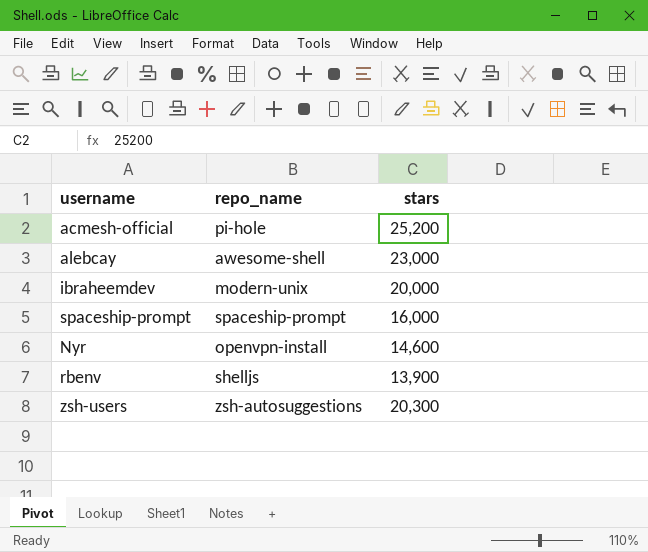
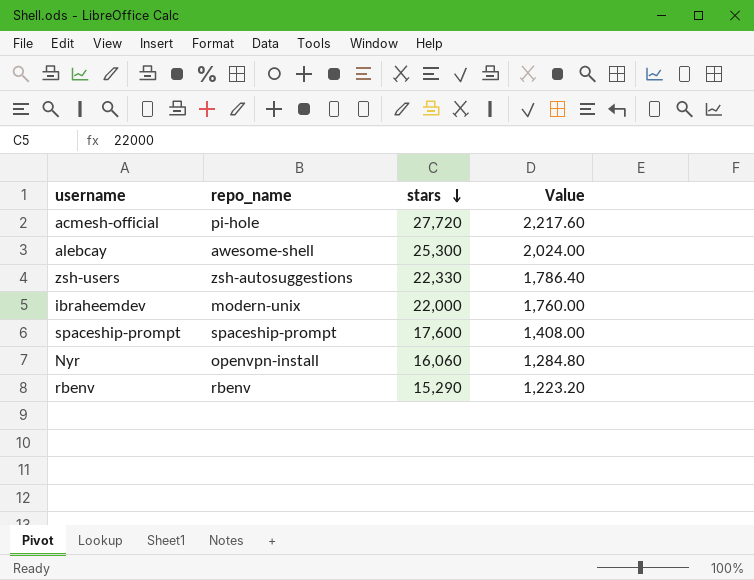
row order: none -> stars descending
column Value | formula: none -> [stars] * 0.08
acmesh-official | stars: 25,200 -> 27,720
alebcay | stars: 23,000 -> 25,300
zsh-users | stars: 20,300 -> 22,330
ibraheemdev | stars: 20,000 -> 22,000
spaceship-prompt | stars: 16,000 -> 17,600
Nyr | stars: 14,600 -> 16,060
rbenv | repo_name: shelljs -> rbenv
rbenv | stars: 13,900 -> 15,290

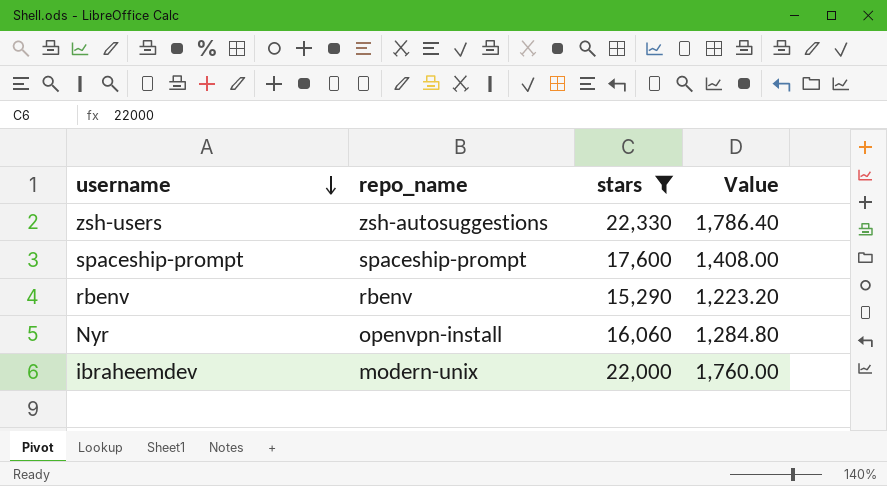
filter: none -> stars <= 22,330
row order: stars descending -> username descending

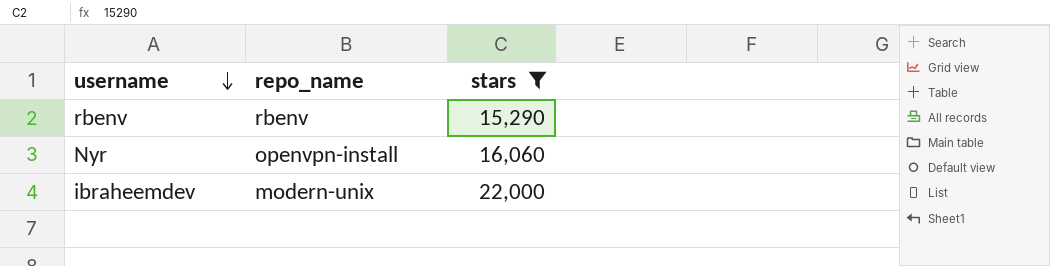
column Value | formula: [stars] * 0.08 -> none
row zsh-users: zsh-autosuggestions | 22,330 | 1,786.40 -> none
row spaceship-prompt: spaceship-prompt | 17,600 | 1,408.00 -> none

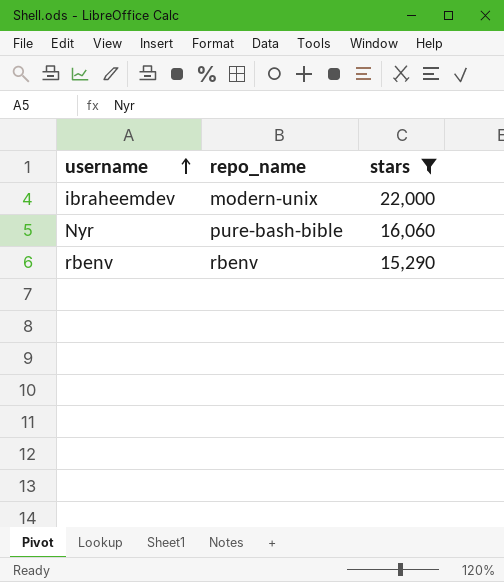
row order: username descending -> username ascending
Nyr | repo_name: openvpn-install -> pure-bash-bible

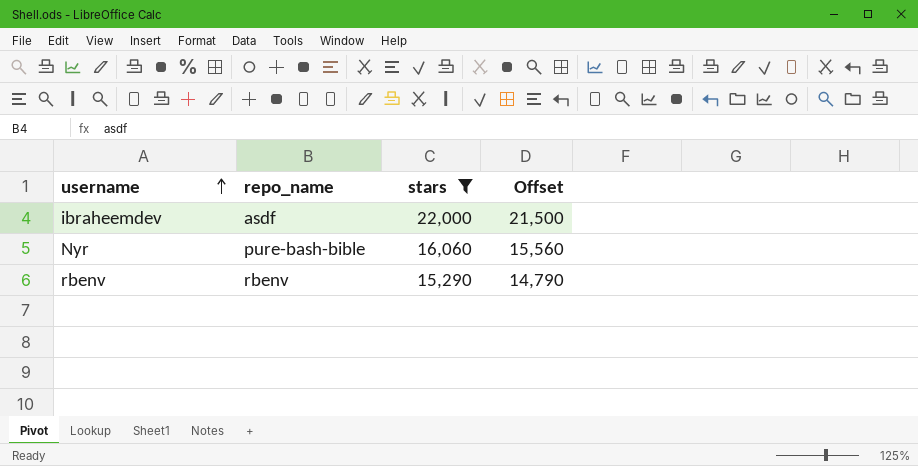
column Offset | formula: none -> [stars] - 500
ibraheemdev | repo_name: modern-unix -> asdf

